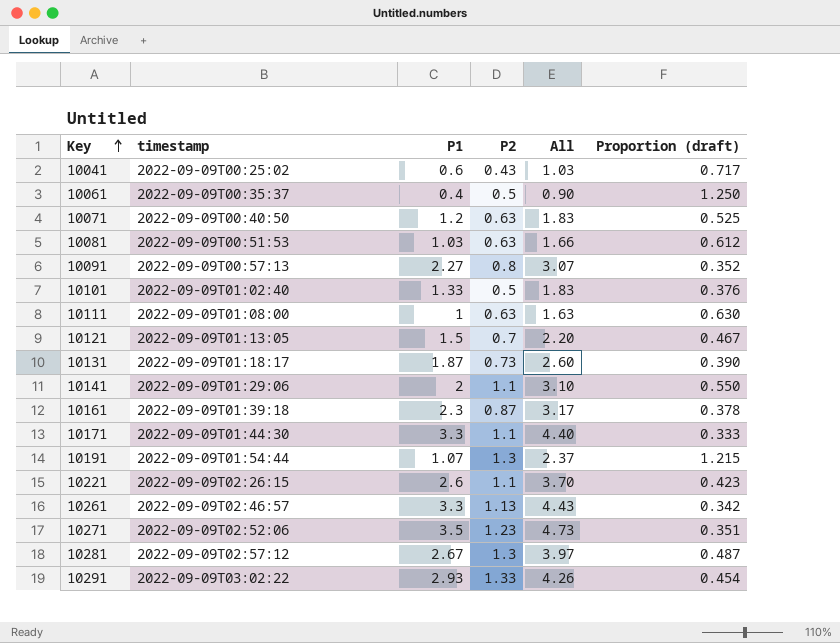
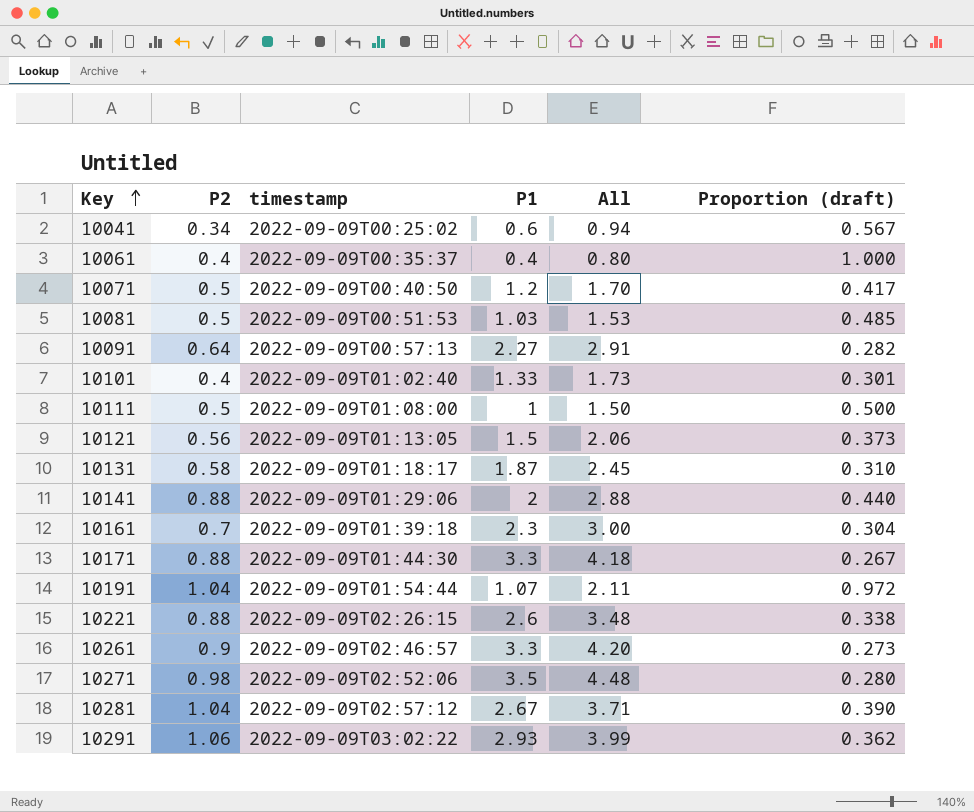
column P2 | position: 4 -> 2
10041 | P2: 0.43 -> 0.34
10041 | All: 1.03 -> 0.94
10041 | Proportion (draft): 0.717 -> 0.567
10061 | P2: 0.5 -> 0.4
10061 | All: 0.90 -> 0.80
10061 | Proportion (draft): 1.250 -> 1.000
10071 | P2: 0.63 -> 0.5
10071 | All: 1.83 -> 1.70
10071 | Proportion (draft): 0.525 -> 0.417
10081 | P2: 0.63 -> 0.5
10081 | All: 1.66 -> 1.53
10081 | Proportion (draft): 0.612 -> 0.485
10091 | P2: 0.8 -> 0.64
10091 | All: 3.07 -> 2.91
10091 | Proportion (draft): 0.352 -> 0.282
10101 | P2: 0.5 -> 0.4
10101 | All: 1.83 -> 1.73
10101 | Proportion (draft): 0.376 -> 0.301
10111 | P2: 0.63 -> 0.5
10111 | All: 1.63 -> 1.50
10111 | Proportion (draft): 0.630 -> 0.500
10121 | P2: 0.7 -> 0.56
10121 | All: 2.20 -> 2.06
10121 | Proportion (draft): 0.467 -> 0.373
10131 | P2: 0.73 -> 0.58
10131 | All: 2.60 -> 2.45
10131 | Proportion (draft): 0.390 -> 0.310
10141 | P2: 1.1 -> 0.88
10141 | All: 3.10 -> 2.88
10141 | Proportion (draft): 0.550 -> 0.440
10161 | P2: 0.87 -> 0.7
10161 | All: 3.17 -> 3.00
10161 | Proportion (draft): 0.378 -> 0.304
10171 | P2: 1.1 -> 0.88
10171 | All: 4.40 -> 4.18
10171 | Proportion (draft): 0.333 -> 0.267
10191 | P2: 1.3 -> 1.04
10191 | All: 2.37 -> 2.11
10191 | Proportion (draft): 1.215 -> 0.972
10221 | P2: 1.1 -> 0.88
10221 | All: 3.70 -> 3.48
10221 | Proportion (draft): 0.423 -> 0.338
10261 | P2: 1.13 -> 0.9
10261 | All: 4.43 -> 4.20
10261 | Proportion (draft): 0.342 -> 0.273
10271 | P2: 1.23 -> 0.98
10271 | All: 4.73 -> 4.48
10271 | Proportion (draft): 0.351 -> 0.280
10281 | P2: 1.3 -> 1.04
10281 | All: 3.97 -> 3.71
10281 | Proportion (draft): 0.487 -> 0.390
10291 | P2: 1.33 -> 1.06
10291 | All: 4.26 -> 3.99
10291 | Proportion (draft): 0.454 -> 0.362

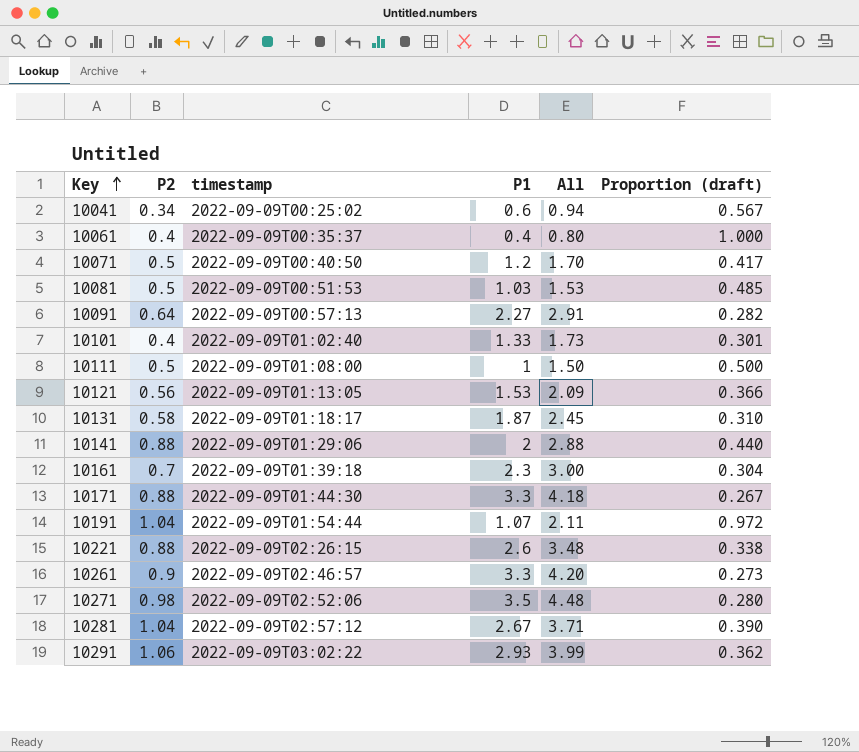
10121 | P1: 1.5 -> 1.53
10121 | All: 2.06 -> 2.09
10121 | Proportion (draft): 0.373 -> 0.366

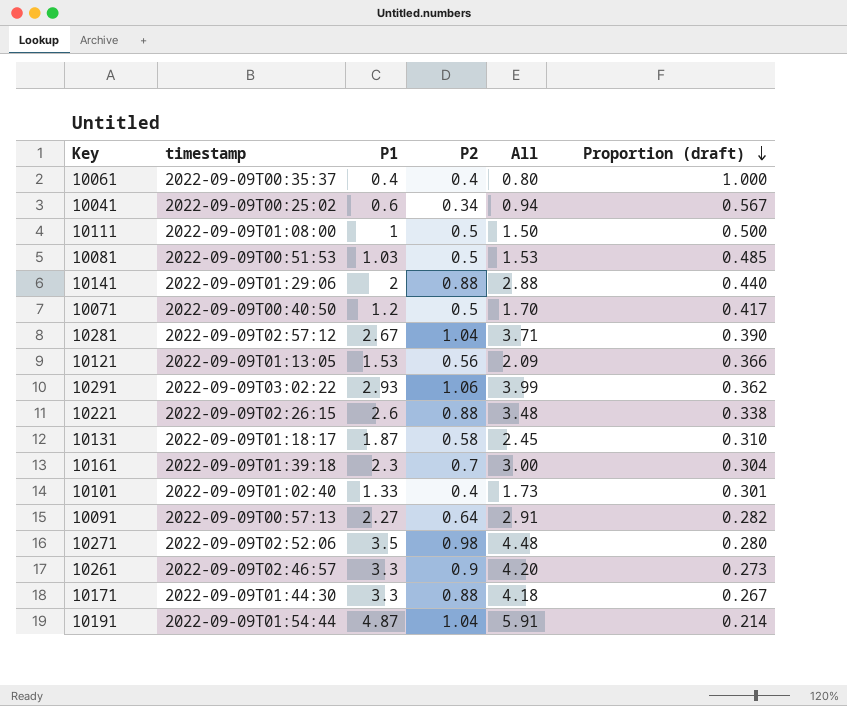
row order: Key ascending -> Proportion (draft) descending
column P2 | position: 2 -> 4
10191 | P1: 1.07 -> 4.87
10191 | All: 2.11 -> 5.91
10191 | Proportion (draft): 0.972 -> 0.214

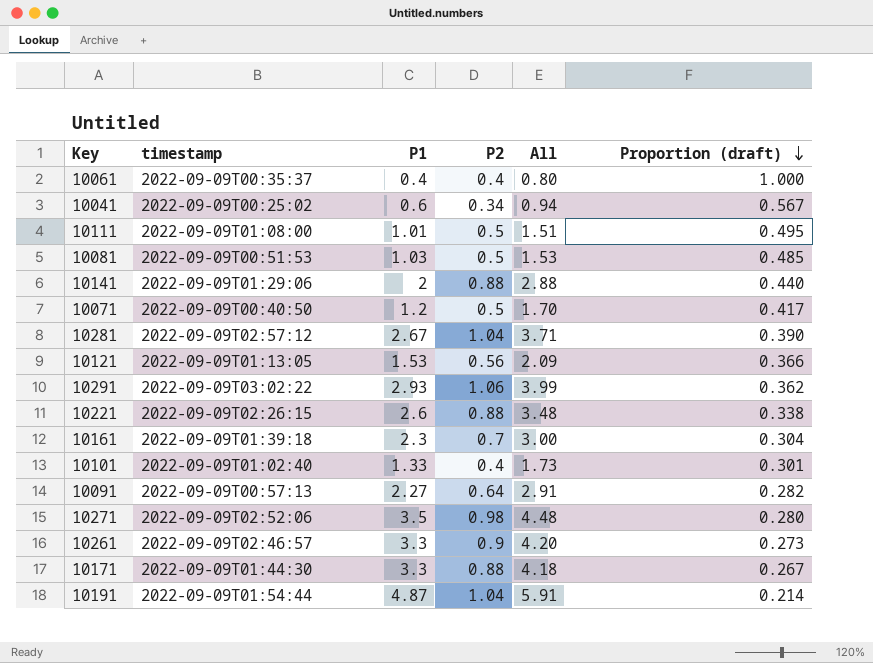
row 10131: 2022-09-09T01:18:17 | 1.87 | 0.58 | 2.45 | 0.310 -> none
10111 | P1: 1 -> 1.01
10111 | All: 1.50 -> 1.51
10111 | Proportion (draft): 0.500 -> 0.495

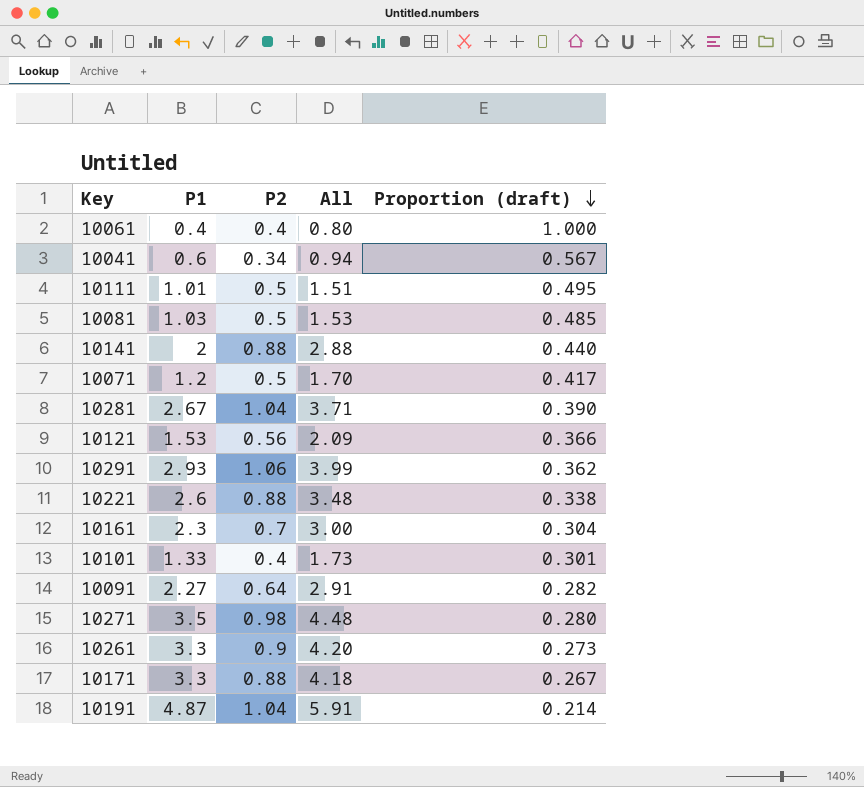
column timestamp | position: 2 -> none

